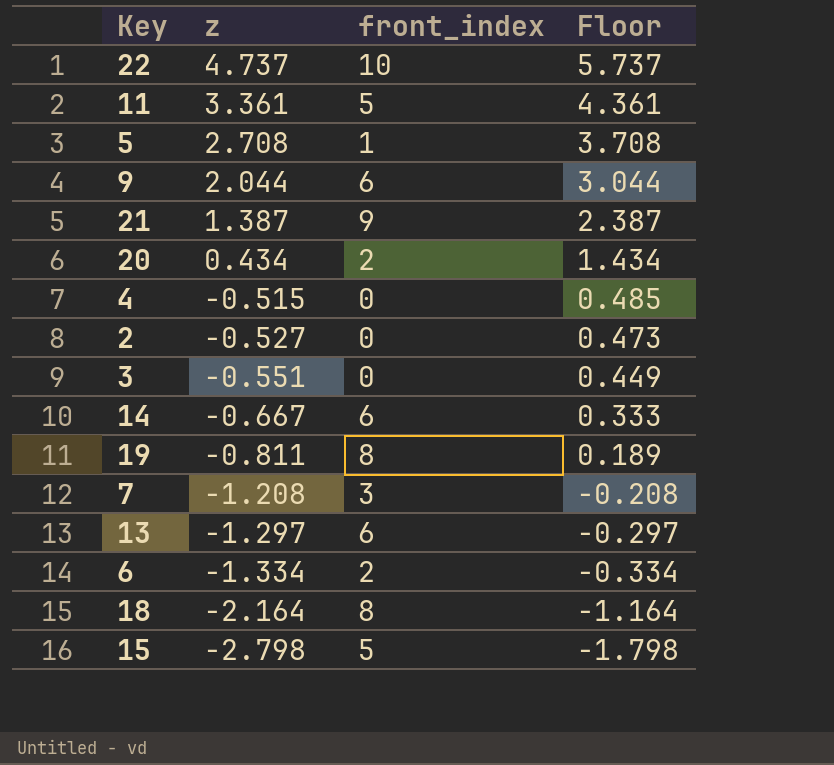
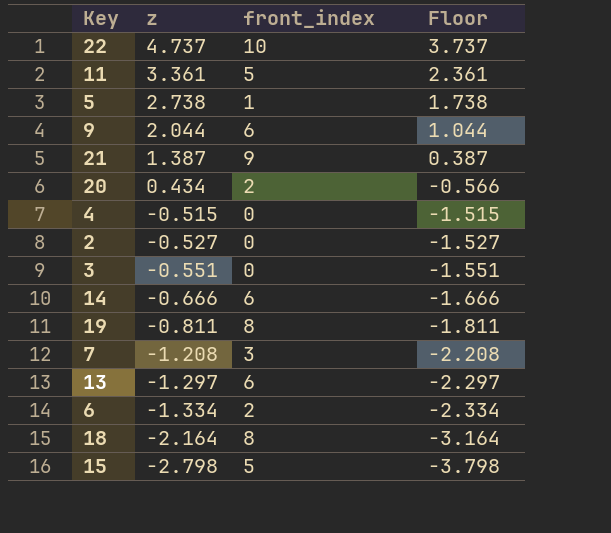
column Floor | formula: [z] + 1 -> [z] - 1
5 | z: 2.708 -> 2.738
14 | z: -0.667 -> -0.666

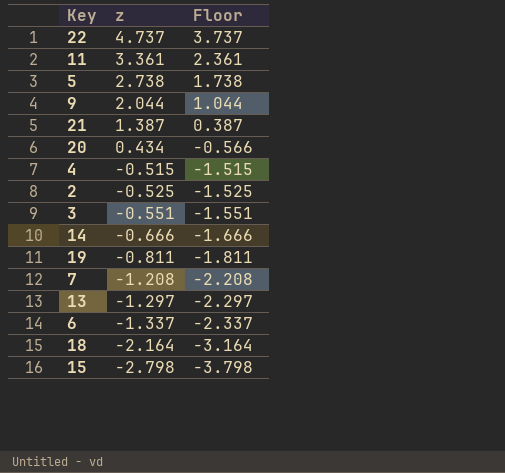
column front_index | position: 3 -> none
2 | z: -0.527 -> -0.525
2 | Floor: -1.527 -> -1.525
6 | z: -1.334 -> -1.337
6 | Floor: -2.334 -> -2.337

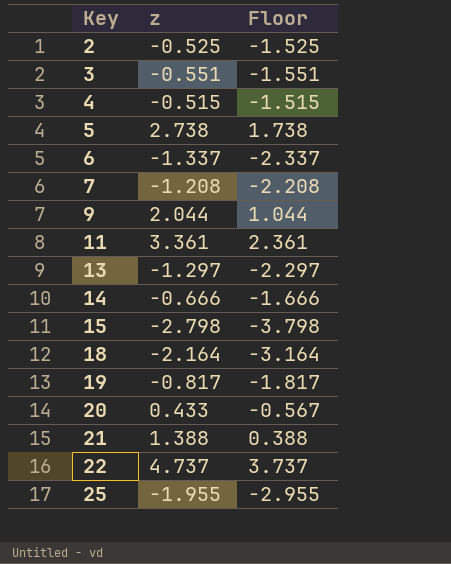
row order: z descending -> Key ascending
19 | z: -0.811 -> -0.817
19 | Floor: -1.811 -> -1.817
20 | z: 0.434 -> 0.433
20 | Floor: -0.566 -> -0.567
21 | z: 1.387 -> 1.388
21 | Floor: 0.387 -> 0.388
row 25: none -> -1.955 | -2.955

